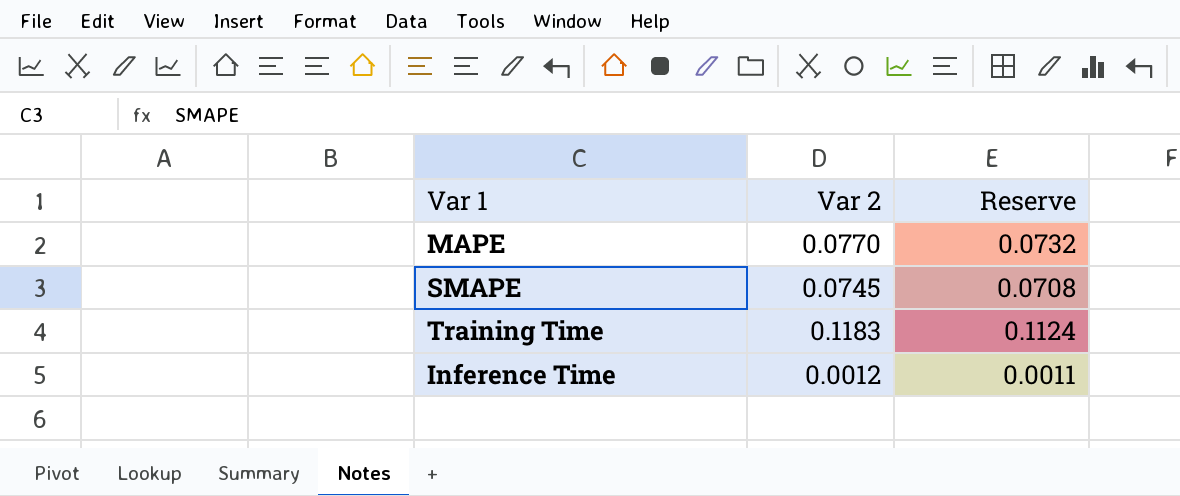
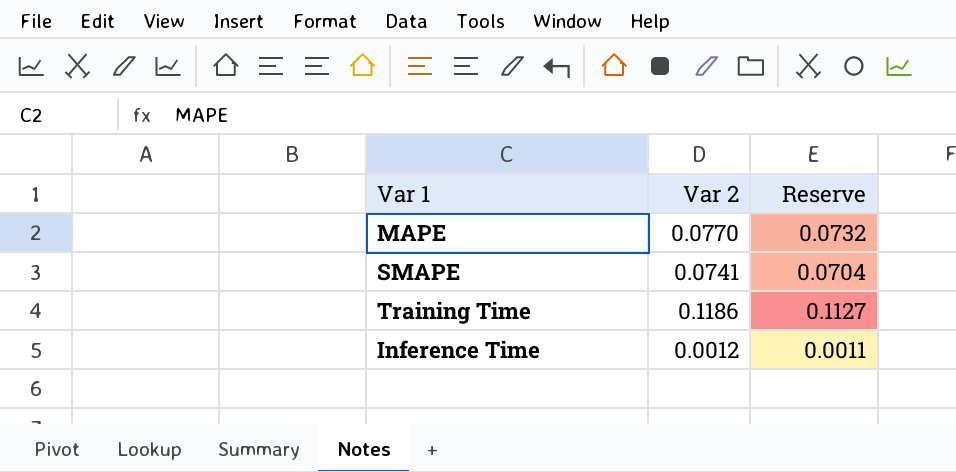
SMAPE | Var 2: 0.0745 -> 0.0741
SMAPE | Reserve: 0.0708 -> 0.0704
Training Time | Var 2: 0.1183 -> 0.1186
Training Time | Reserve: 0.1124 -> 0.1127

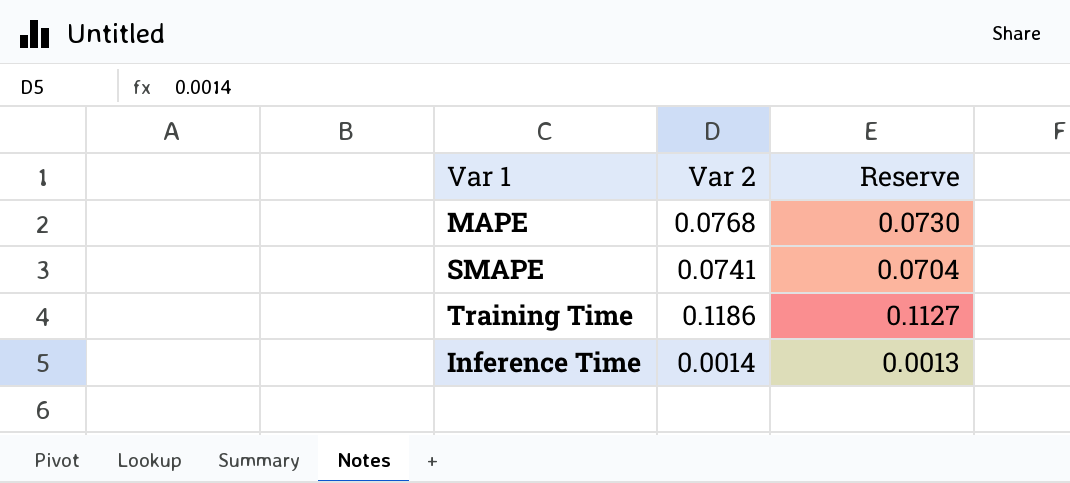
MAPE | Var 2: 0.0770 -> 0.0768
MAPE | Reserve: 0.0732 -> 0.0730
Inference Time | Var 2: 0.0012 -> 0.0014
Inference Time | Reserve: 0.0011 -> 0.0013

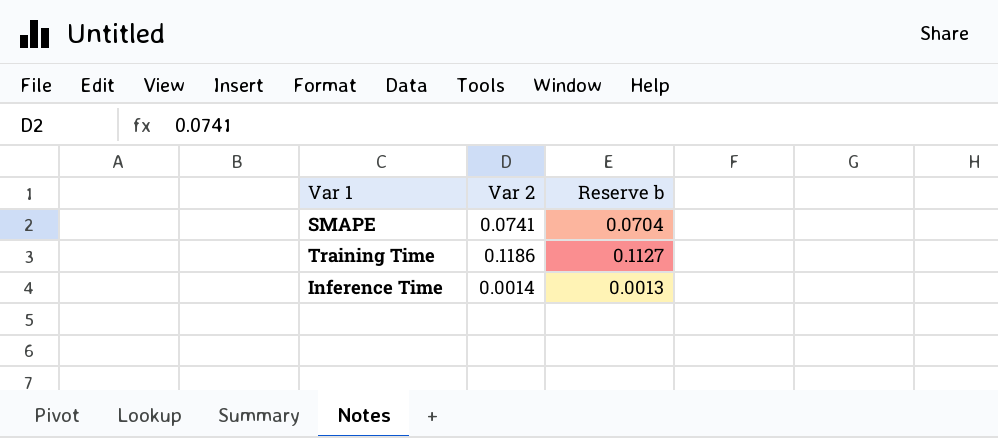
column name: Reserve -> Reserve b
row MAPE: 0.0768 | 0.0730 -> none

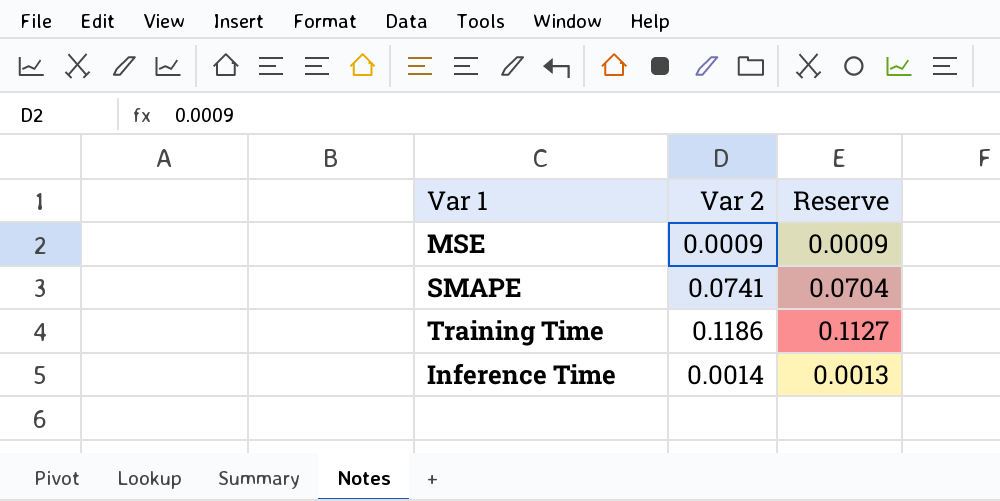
column name: Reserve b -> Reserve
row MSE: none -> 0.0009 | 0.0009

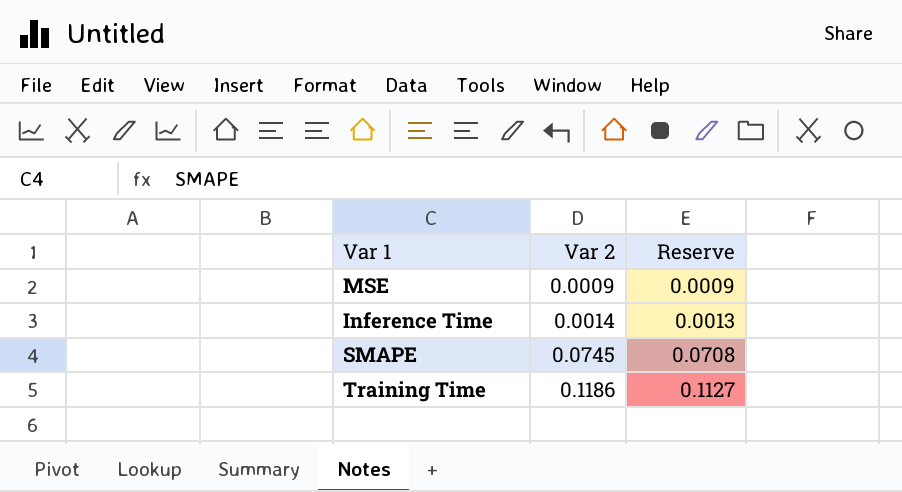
row order: none -> Var 2 ascending
SMAPE | Var 2: 0.0741 -> 0.0745
SMAPE | Reserve: 0.0704 -> 0.0708

